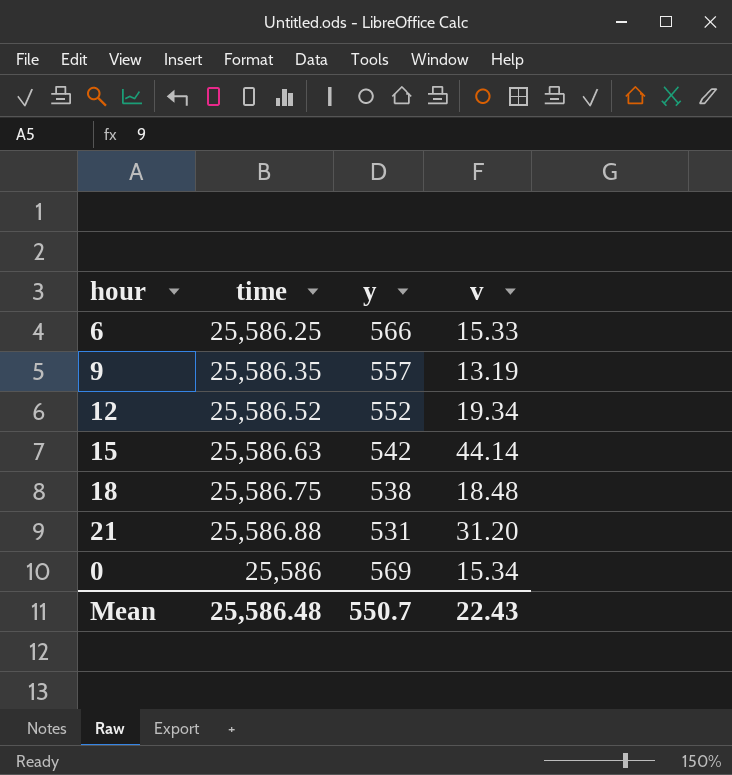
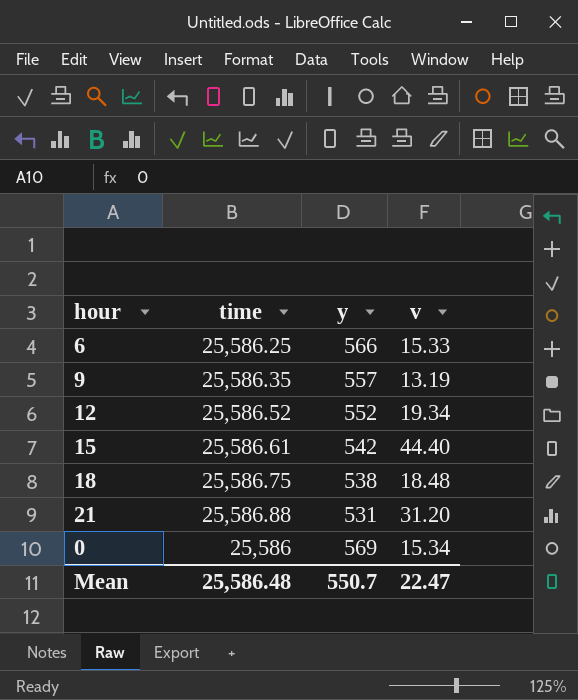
15 | time: 25,586.63 -> 25,586.61
15 | v: 44.14 -> 44.40
Mean | v: 22.43 -> 22.47

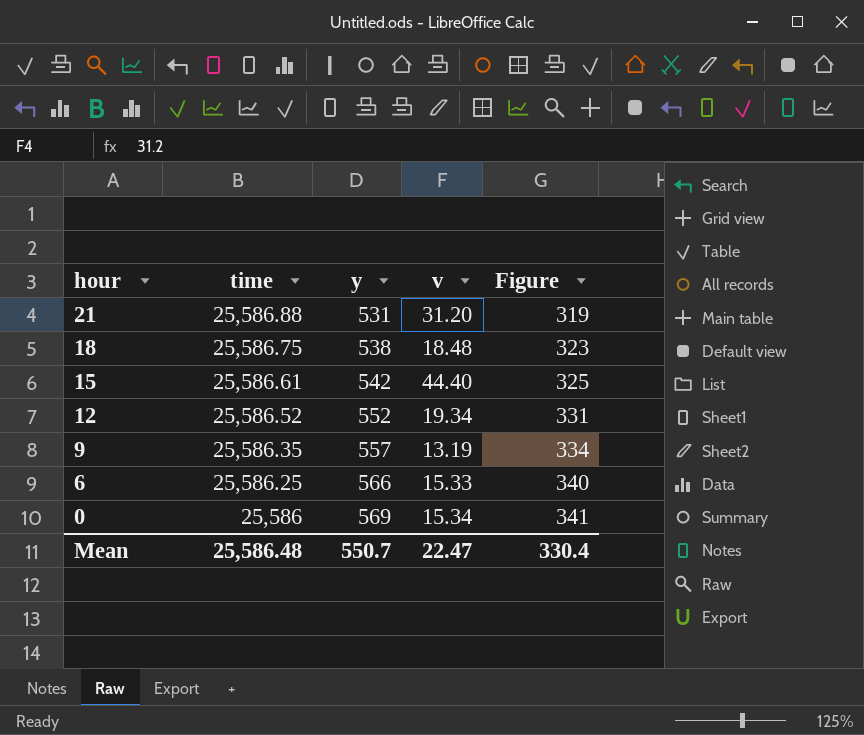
row order: none -> hour descending
column Figure | formula: none -> [y] * 0.6

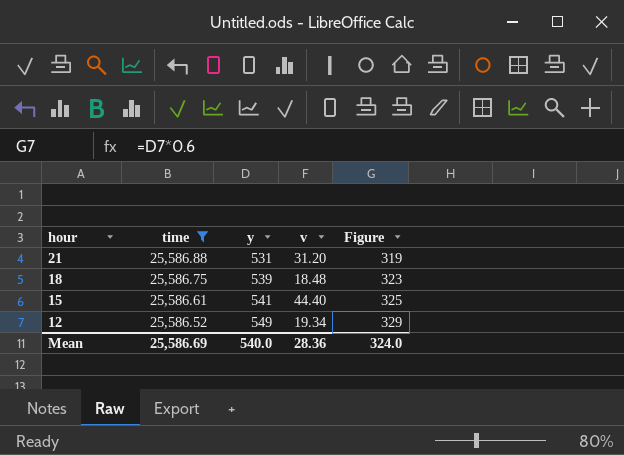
filter: none -> time >= 25,586.52
18 | y: 538 -> 539
15 | y: 542 -> 541
12 | y: 552 -> 549
12 | Figure: 331 -> 329
Mean | time: 25,586.48 -> 25,586.69
Mean | y: 550.7 -> 540.0
Mean | v: 22.47 -> 28.36
Mean | Figure: 330.4 -> 324.0

